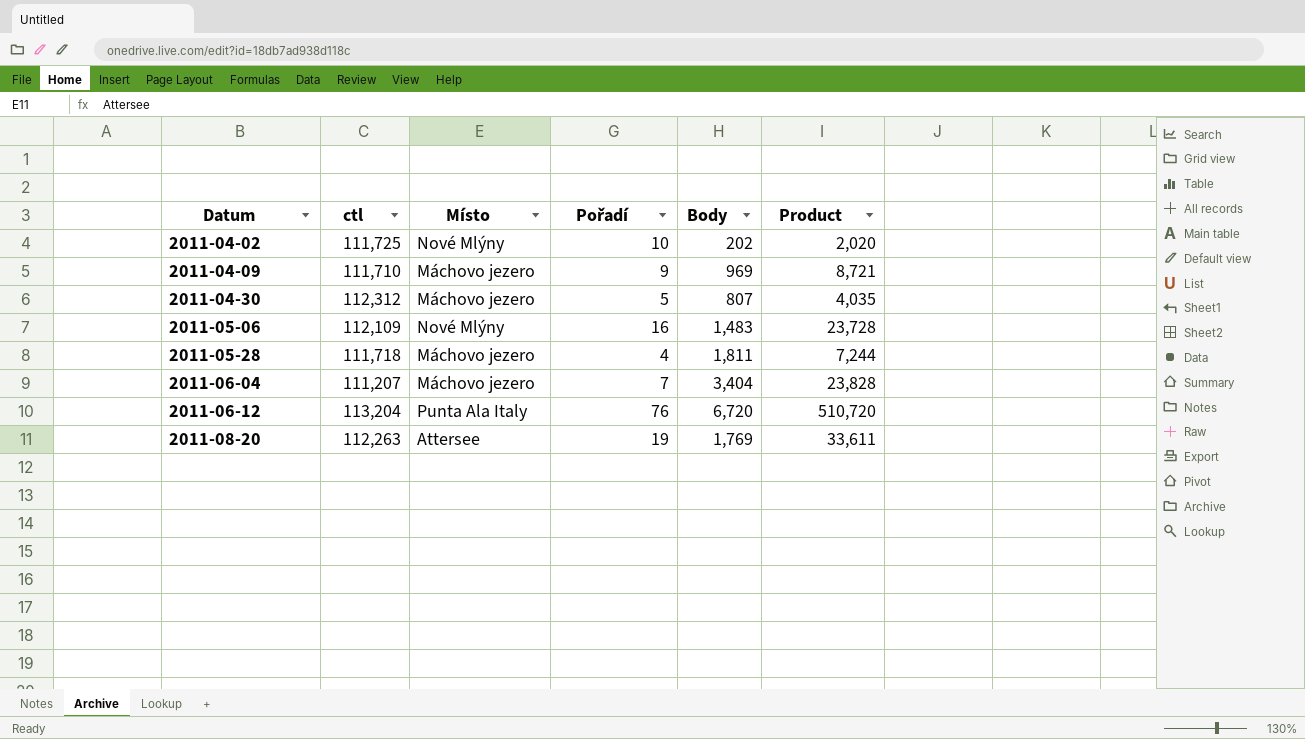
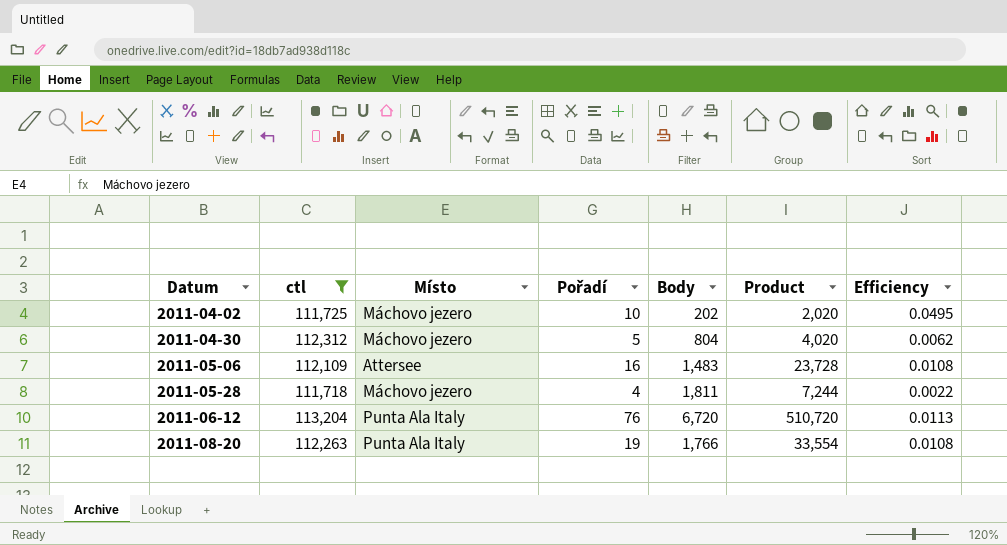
filter: none -> ctl >= 111,718
column Efficiency | formula: none -> [Pořadí] / [Body]
2011-04-02 | Místo: Nové Mlýny -> Máchovo jezero
2011-04-30 | Body: 807 -> 804
2011-04-30 | Product: 4,035 -> 4,020
2011-05-06 | Místo: Nové Mlýny -> Attersee
2011-08-20 | Místo: Attersee -> Punta Ala Italy
2011-08-20 | Body: 1,769 -> 1,766
2011-08-20 | Product: 33,611 -> 33,554

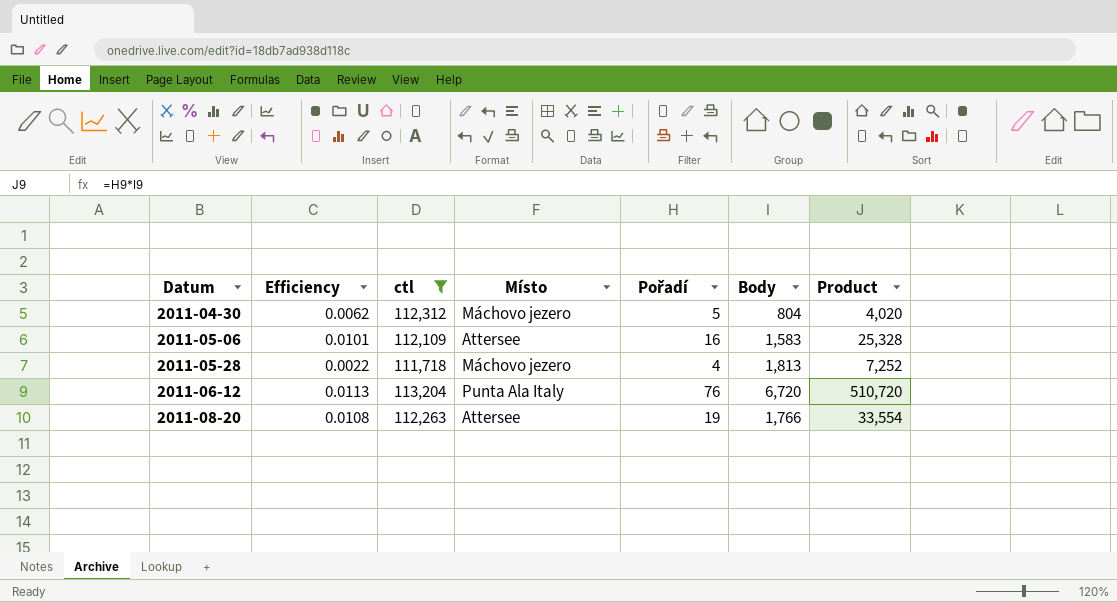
column Efficiency | position: 7 -> 2
row 2011-04-02: 111,725 | Máchovo jezero | 10 | 202 | 2,020 | 0.0495 -> none
2011-05-06 | Efficiency: 0.0108 -> 0.0101
2011-05-06 | Body: 1,483 -> 1,583
2011-05-06 | Product: 23,728 -> 25,328
2011-05-28 | Body: 1,811 -> 1,813
2011-05-28 | Product: 7,244 -> 7,252
2011-08-20 | Místo: Punta Ala Italy -> Attersee

